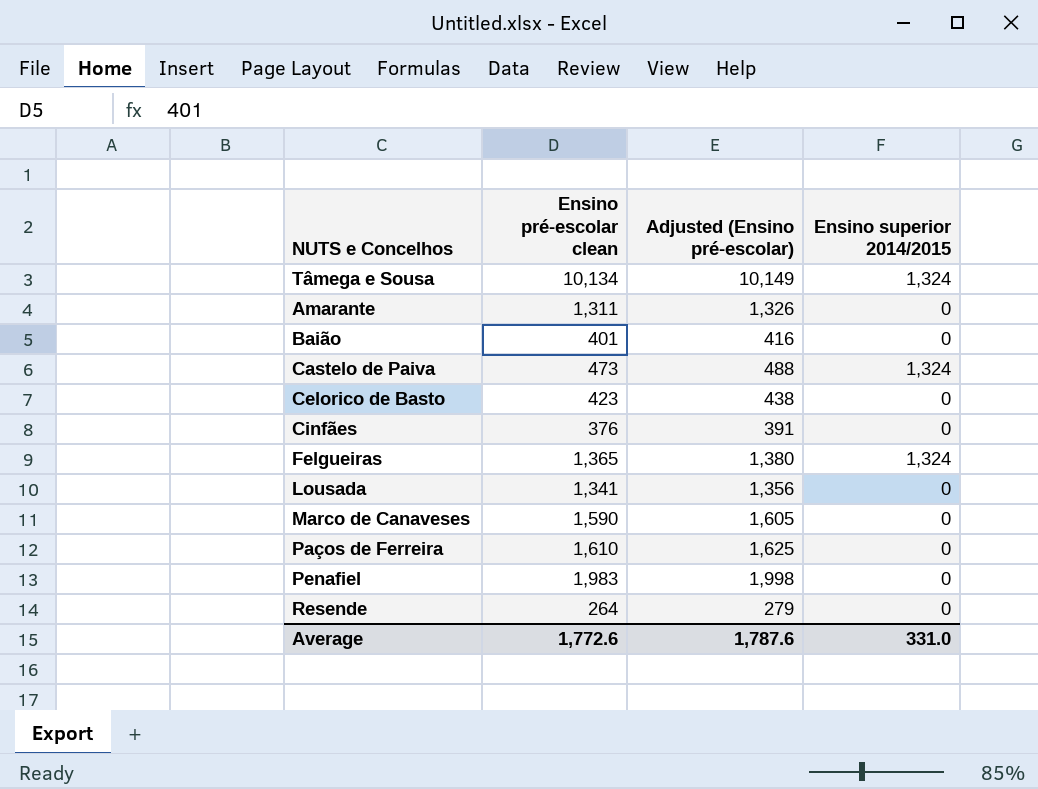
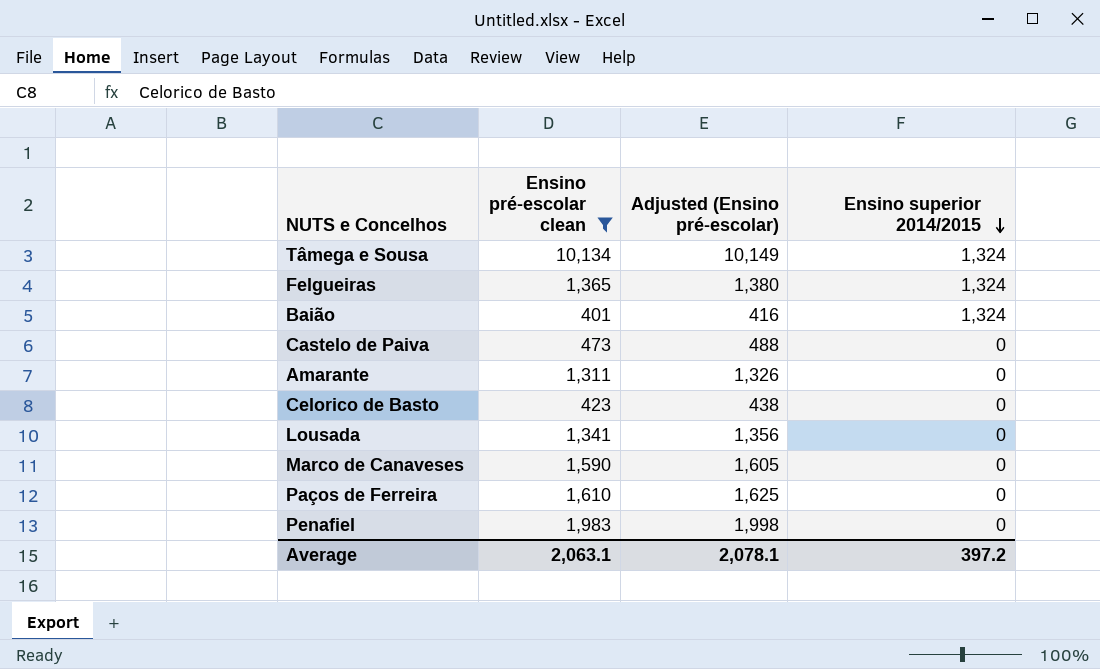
filter: none -> Ensino pré-escolar clean >= 401
row order: none -> Ensino superior 2014/2015 descending
Baião | Ensino superior 2014/2015: 0 -> 1,324
Castelo de Paiva | Ensino superior 2014/2015: 1,324 -> 0
Average | Ensino pré-escolar clean: 1,772.6 -> 2,063.1
Average | Adjusted (Ensino pré-escolar): 1,787.6 -> 2,078.1
Average | Ensino superior 2014/2015: 331.0 -> 397.2

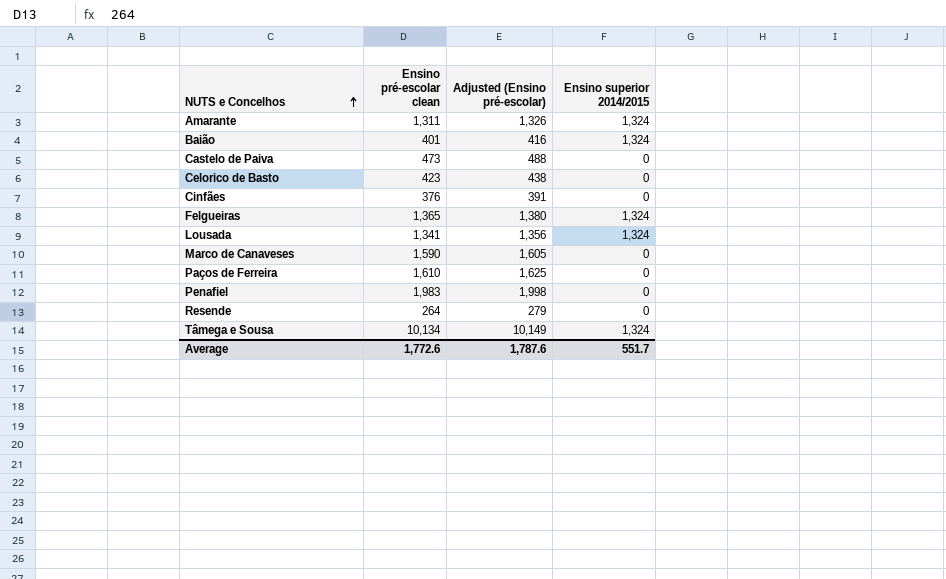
filter: Ensino pré-escolar clean >= 401 -> none
row order: Ensino superior 2014/2015 descending -> NUTS e Concelhos ascending
Amarante | Ensino superior 2014/2015: 0 -> 1,324
Lousada | Ensino superior 2014/2015: 0 -> 1,324
Average | Ensino pré-escolar clean: 2,063.1 -> 1,772.6
Average | Adjusted (Ensino pré-escolar): 2,078.1 -> 1,787.6
Average | Ensino superior 2014/2015: 397.2 -> 551.7

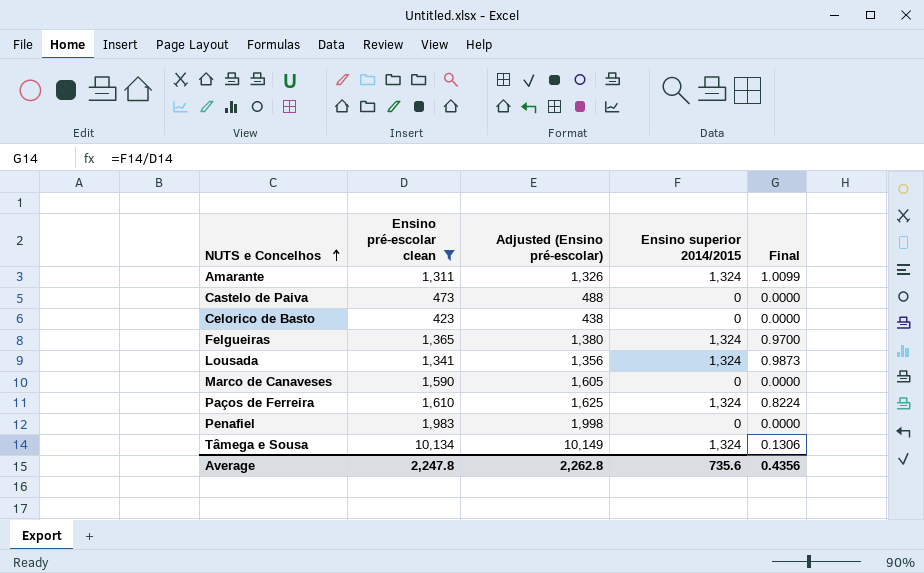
filter: none -> Ensino pré-escolar clean >= 423
column Final | formula: none -> [Ensino superior 2014/2015] / [Ensino pré-escolar clean]
Paços de Ferreira | Ensino superior 2014/2015: 0 -> 1,324
Average | Ensino pré-escolar clean: 1,772.6 -> 2,247.8
Average | Adjusted (Ensino pré-escolar): 1,787.6 -> 2,262.8
Average | Ensino superior 2014/2015: 551.7 -> 735.6

